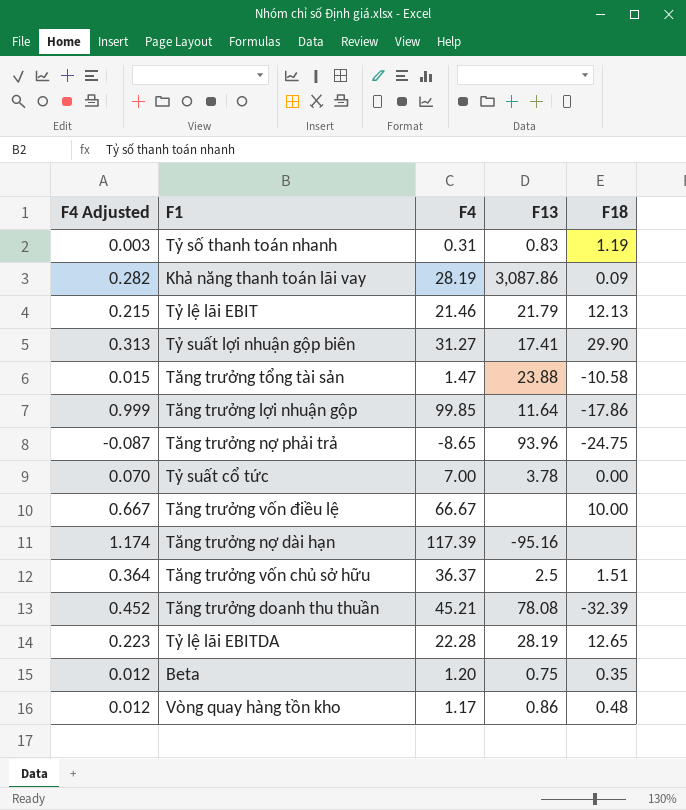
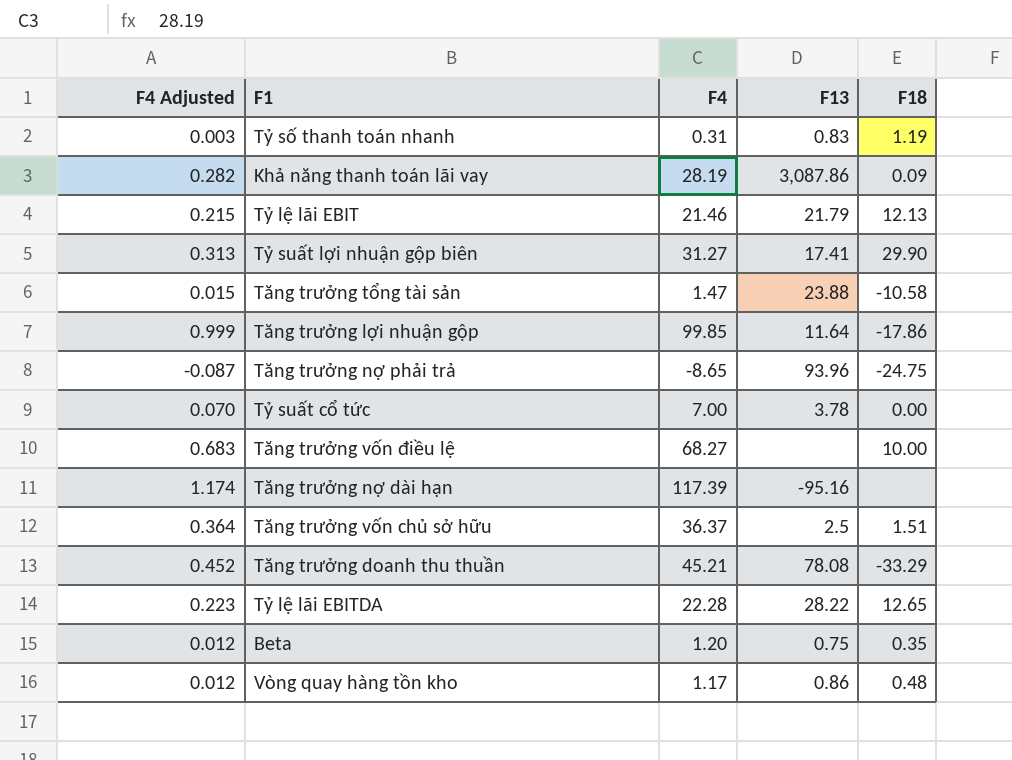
Tăng trưởng vốn điều lệ | F4 Adjusted: 0.667 -> 0.683
Tăng trưởng vốn điều lệ | F4: 66.67 -> 68.27
Tăng trưởng doanh thu thuần | F18: -32.39 -> -33.29
Tỷ lệ lãi EBITDA | F13: 28.19 -> 28.22

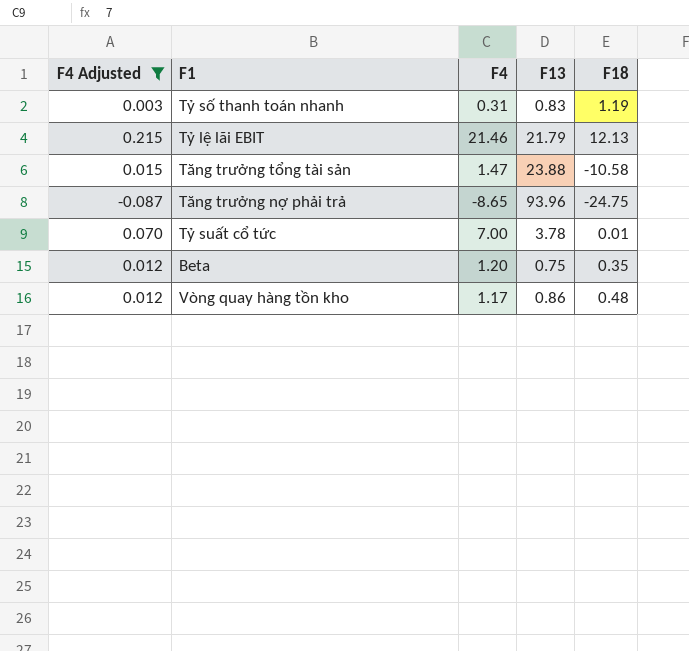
filter: none -> F4 Adjusted <= 0.215
Tỷ suất cổ tức | F18: 0.00 -> 0.01

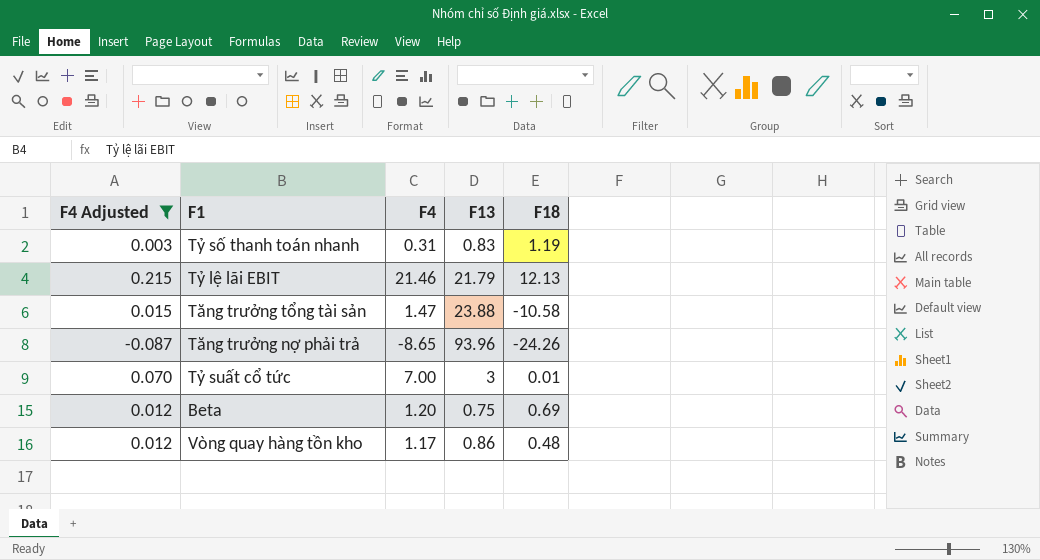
Tăng trưởng nợ phải trả | F18: -24.75 -> -24.26
Tỷ suất cổ tức | F13: 3.78 -> 3
Beta | F18: 0.35 -> 0.69

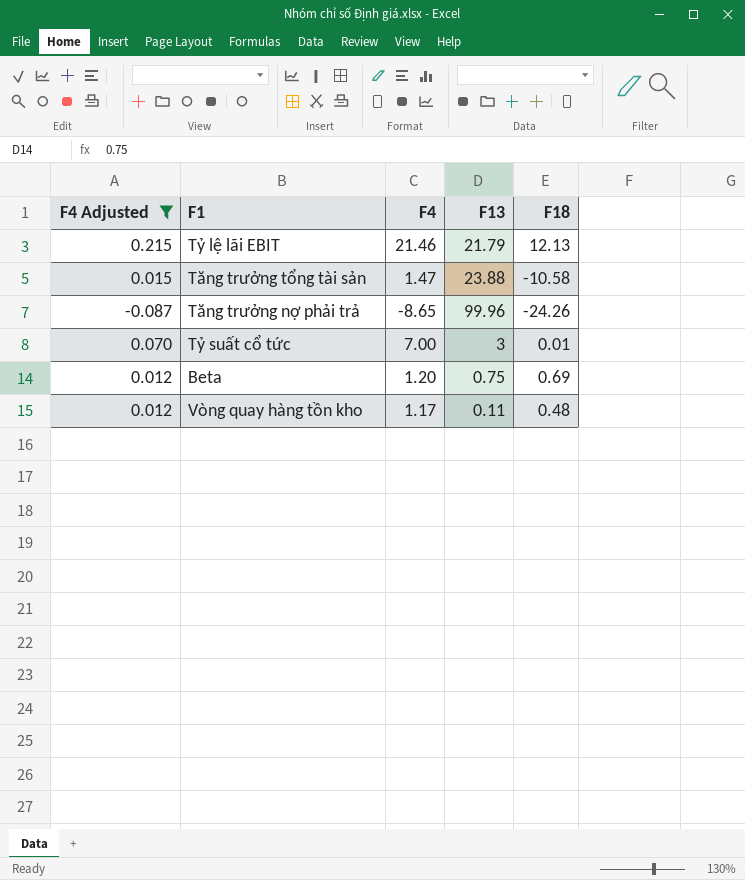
row Tỷ số thanh toán nhanh: 0.003 | 0.31 | 0.83 | 1.19 -> none
Tăng trưởng nợ phải trả | F13: 93.96 -> 99.96
Vòng quay hàng tồn kho | F13: 0.86 -> 0.11

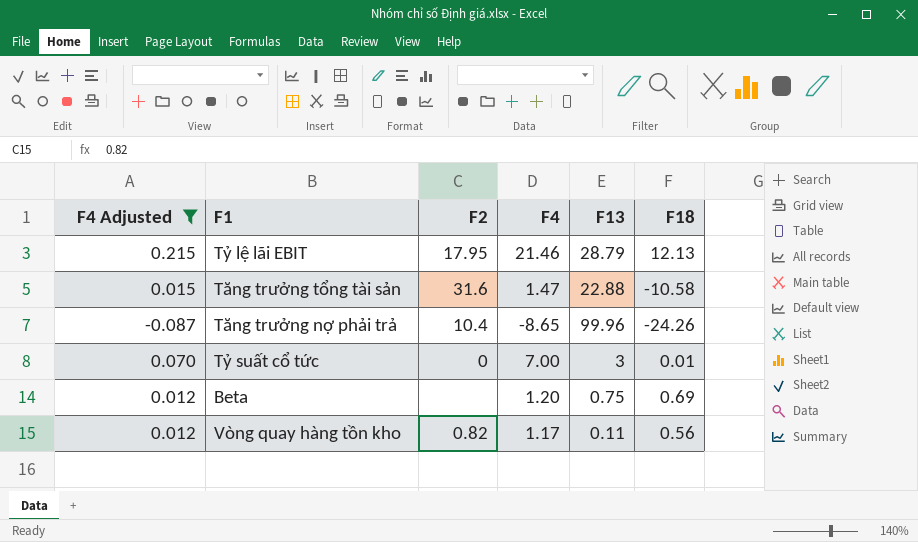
column F2 | position: none -> 3
Tỷ lệ lãi EBIT | F13: 21.79 -> 28.79
Tăng trưởng tổng tài sản | F13: 23.88 -> 22.88
Vòng quay hàng tồn kho | F18: 0.48 -> 0.56

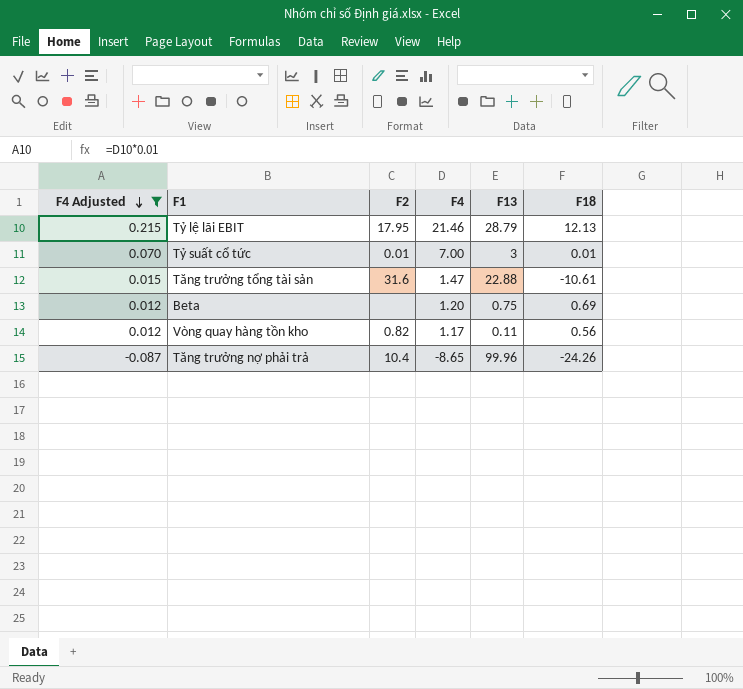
row order: none -> F4 Adjusted descending
Tỷ suất cổ tức | F2: 0 -> 0.01
Tăng trưởng tổng tài sản | F18: -10.58 -> -10.61

